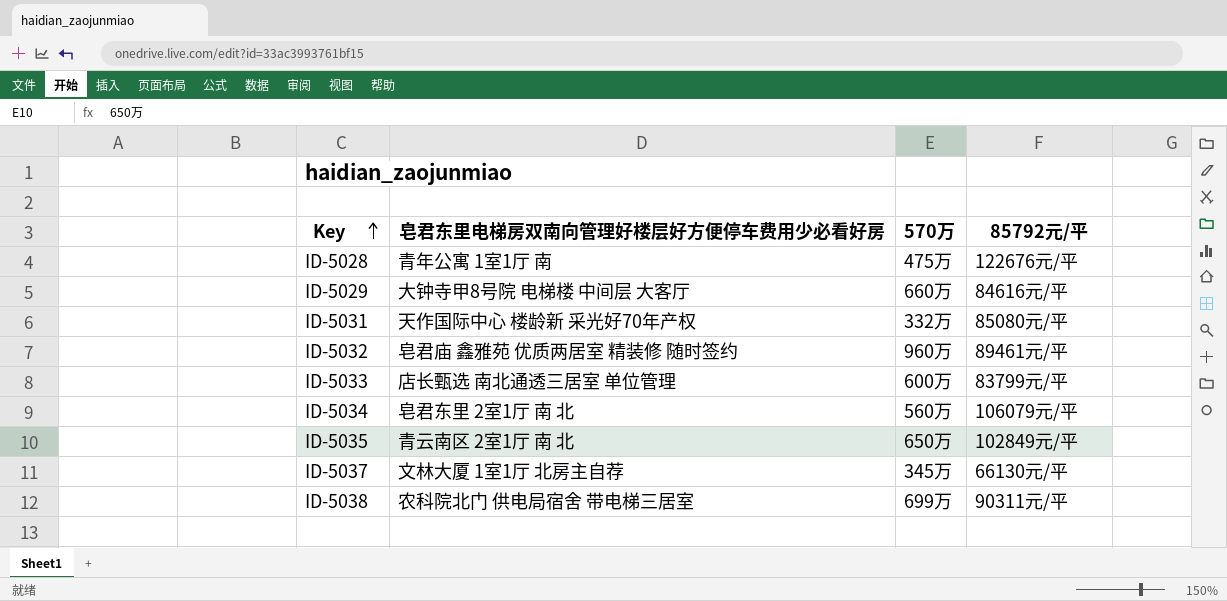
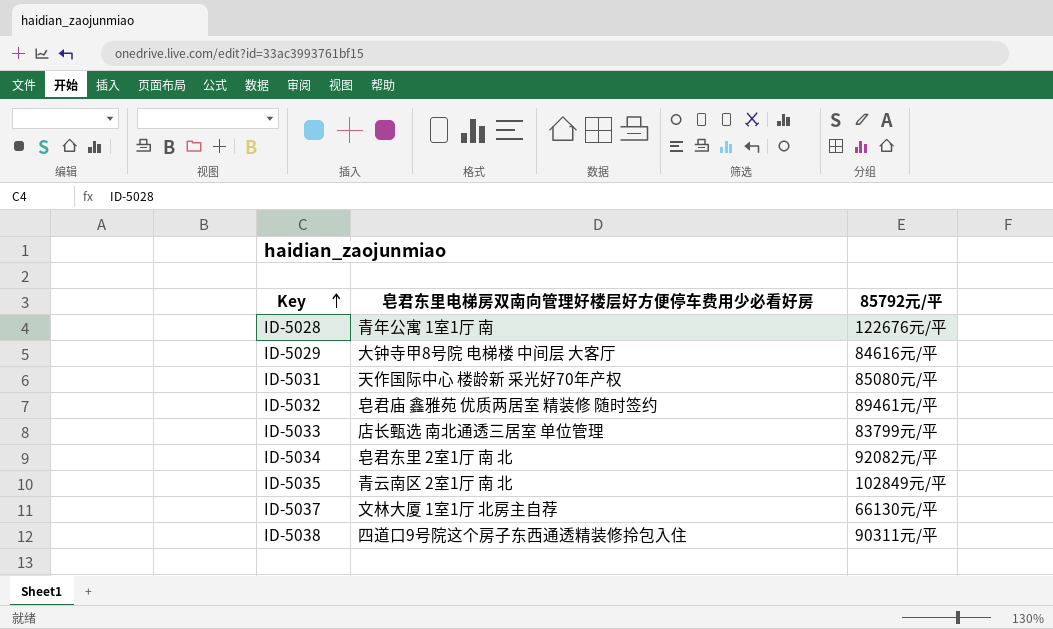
column 570万 | position: 3 -> none
ID-5034 | 85792元/平: 106079元/平 -> 92082元/平
ID-5038 | 皂君东里电梯房双南向管理好楼层好方便停车费用少必看好房: 农科院北门 供电局宿舍 带电梯三居室 -> 四道口9号院这个房子东西通透精装修拎包入住

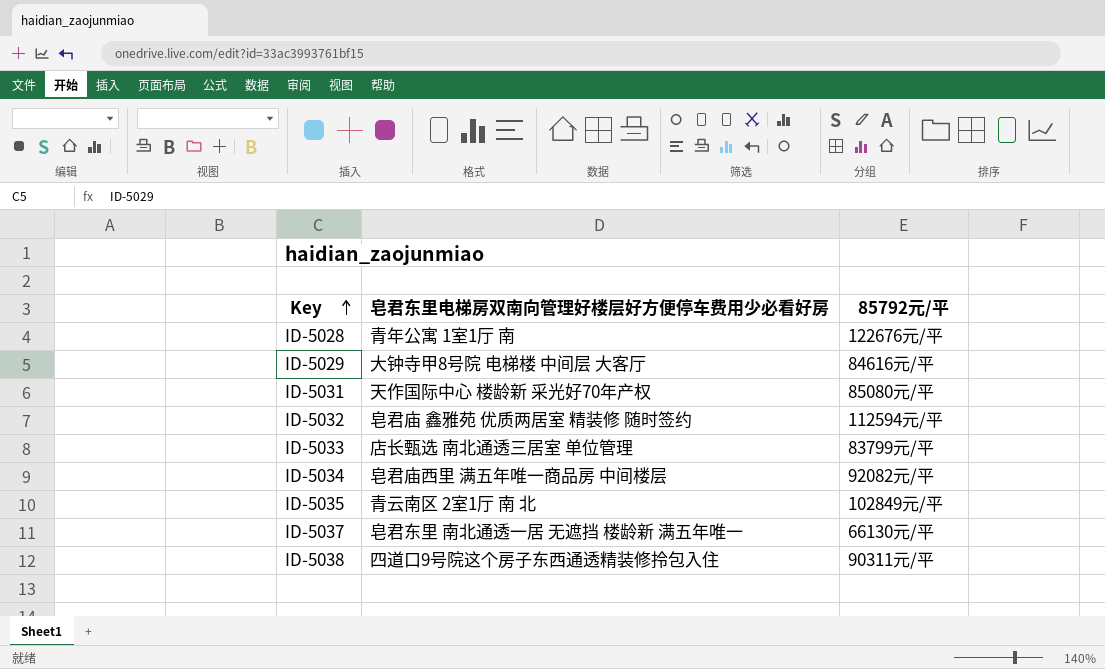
ID-5032 | 85792元/平: 89461元/平 -> 112594元/平
ID-5034 | 皂君东里电梯房双南向管理好楼层好方便停车费用少必看好房: 皂君东里 2室1厅 南 北 -> 皂君庙西里 满五年唯一商品房 中间楼层
ID-5037 | 皂君东里电梯房双南向管理好楼层好方便停车费用少必看好房: 文林大厦 1室1厅 北房主自荐 -> 皂君东里 南北通透一居 无遮挡 楼龄新 满五年唯一

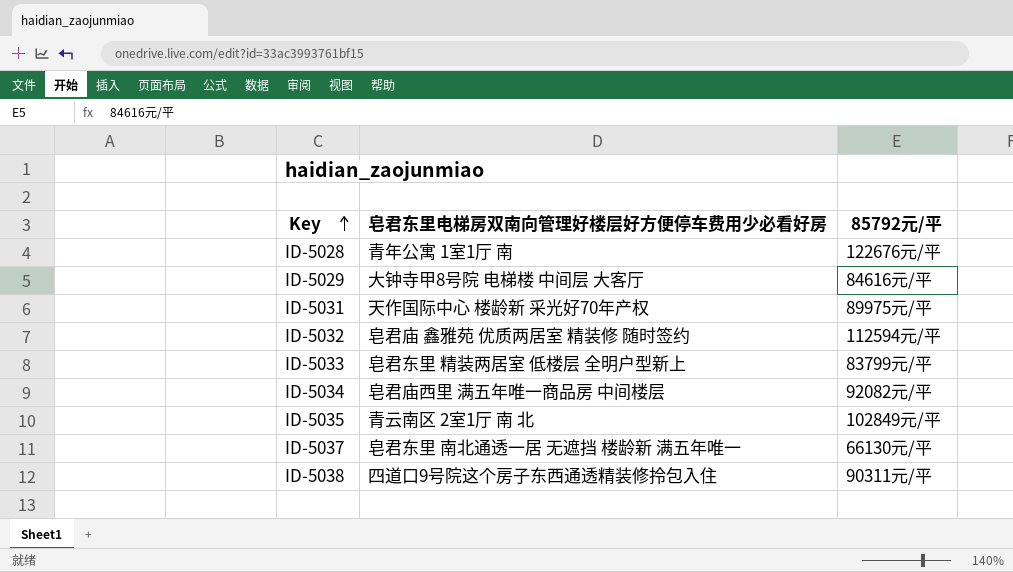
ID-5031 | 85792元/平: 85080元/平 -> 89975元/平
ID-5033 | 皂君东里电梯房双南向管理好楼层好方便停车费用少必看好房: 店长甄选 南北通透三居室 单位管理 -> 皂君东里 精装两居室 低楼层 全明户型新上

